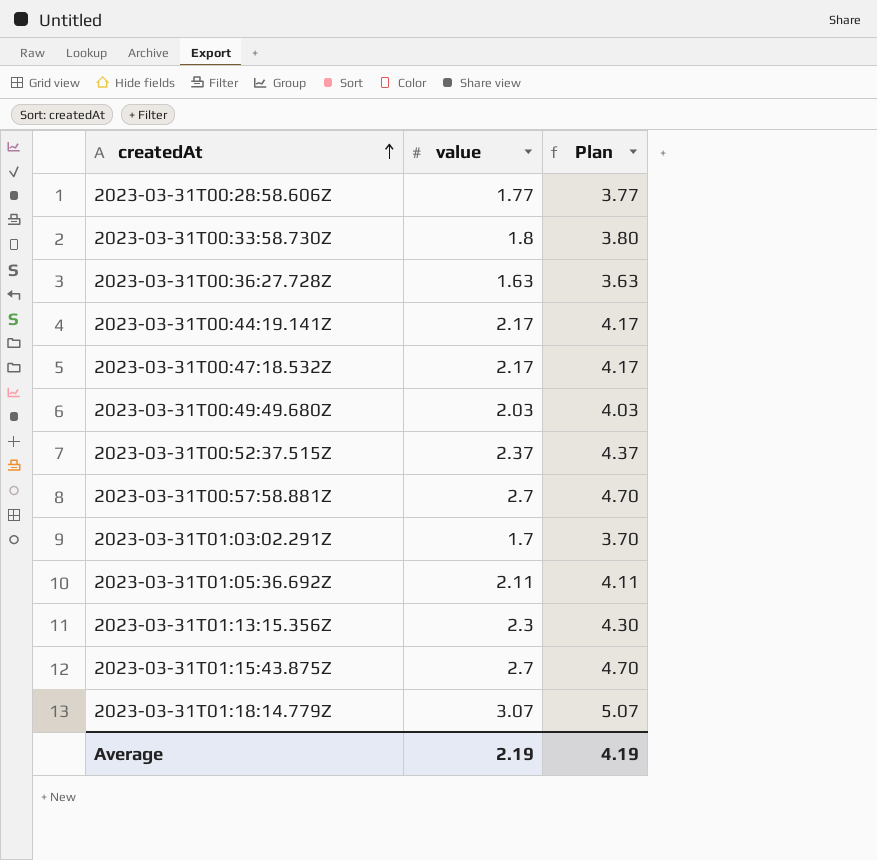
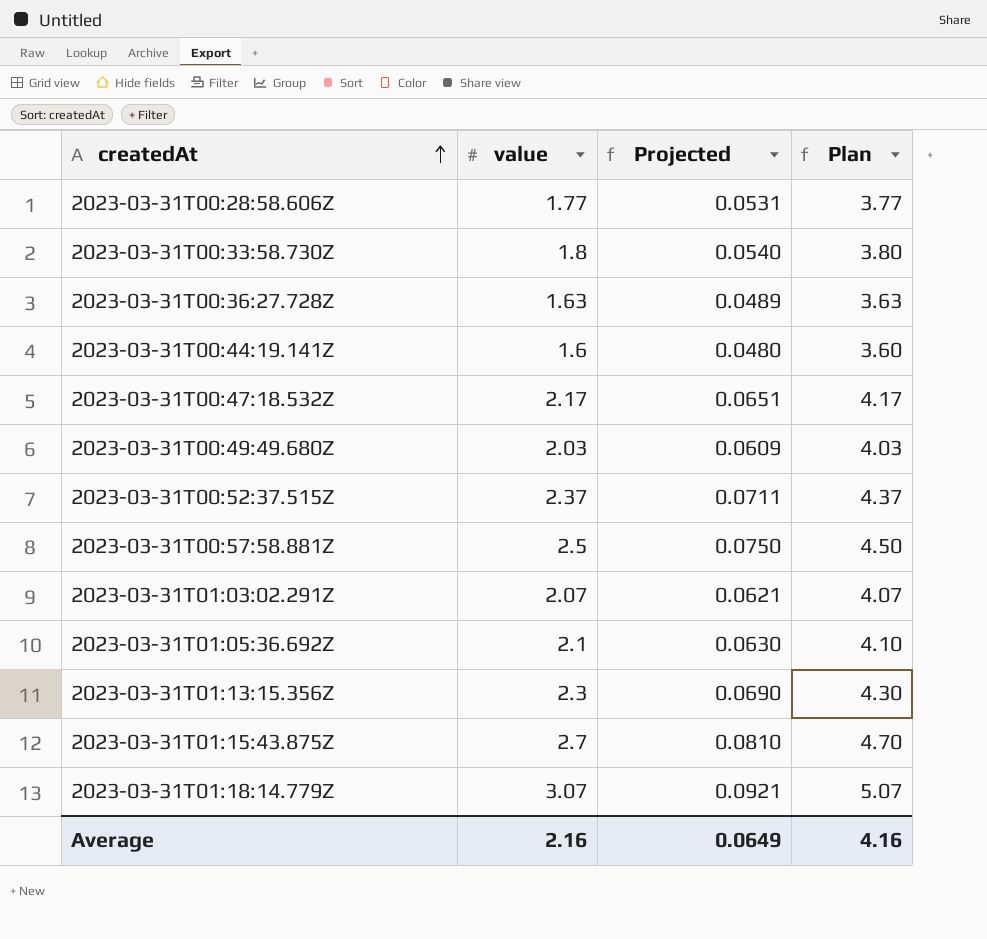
column Projected | formula: none -> [value] * 0.03
2023-03-31T00:44:19.141Z | value: 2.17 -> 1.6
2023-03-31T00:44:19.141Z | Plan: 4.17 -> 3.60
2023-03-31T00:57:58.881Z | value: 2.7 -> 2.5
2023-03-31T00:57:58.881Z | Plan: 4.70 -> 4.50
2023-03-31T01:03:02.291Z | value: 1.7 -> 2.07
2023-03-31T01:03:02.291Z | Plan: 3.70 -> 4.07
2023-03-31T01:05:36.692Z | value: 2.11 -> 2.1
2023-03-31T01:05:36.692Z | Plan: 4.11 -> 4.10
Average | value: 2.19 -> 2.16
Average | Plan: 4.19 -> 4.16

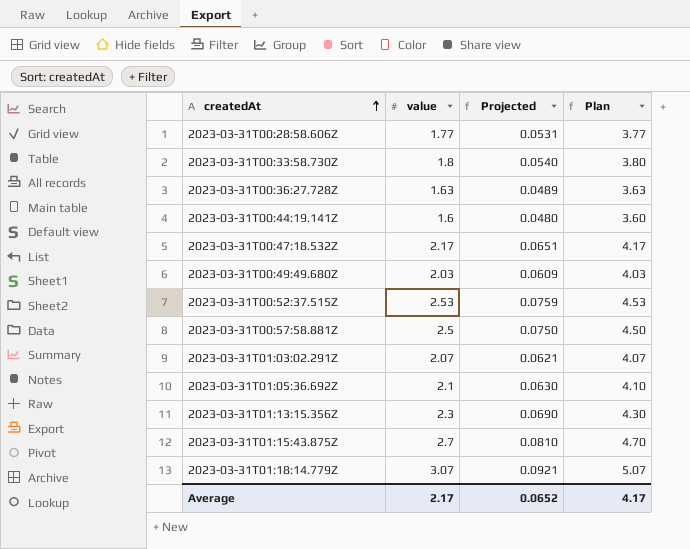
2023-03-31T00:52:37.515Z | value: 2.37 -> 2.53
2023-03-31T00:52:37.515Z | Projected: 0.0711 -> 0.0759
2023-03-31T00:52:37.515Z | Plan: 4.37 -> 4.53
Average | value: 2.16 -> 2.17
Average | Projected: 0.0649 -> 0.0652
Average | Plan: 4.16 -> 4.17

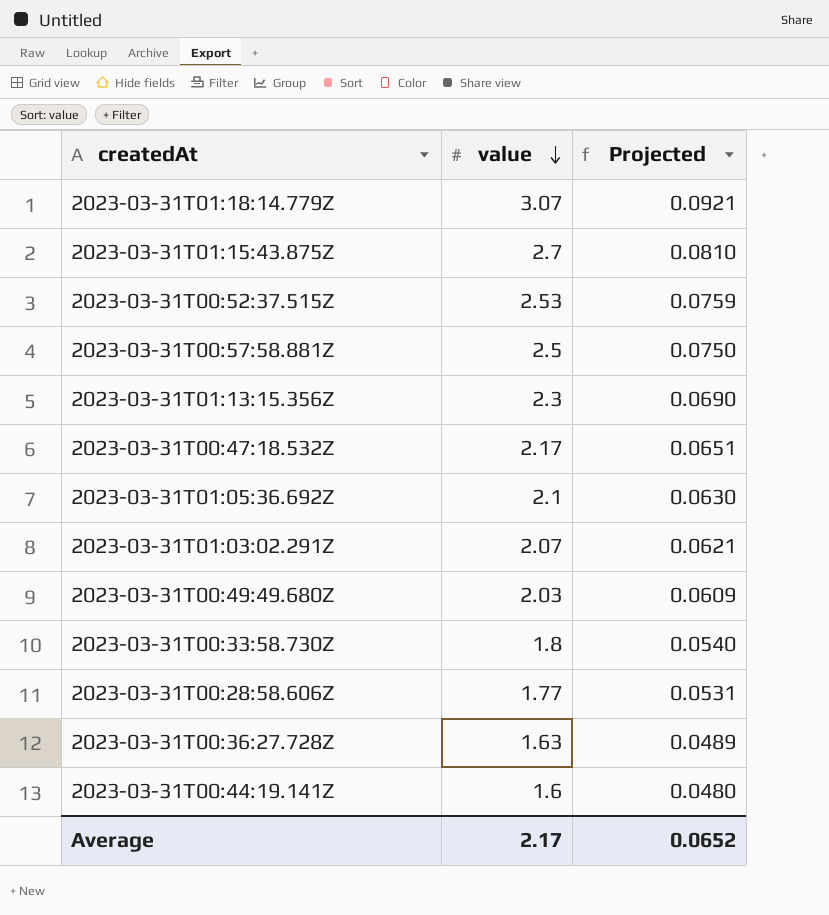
row order: createdAt ascending -> value descending
column Plan | formula: [value] + 2 -> none

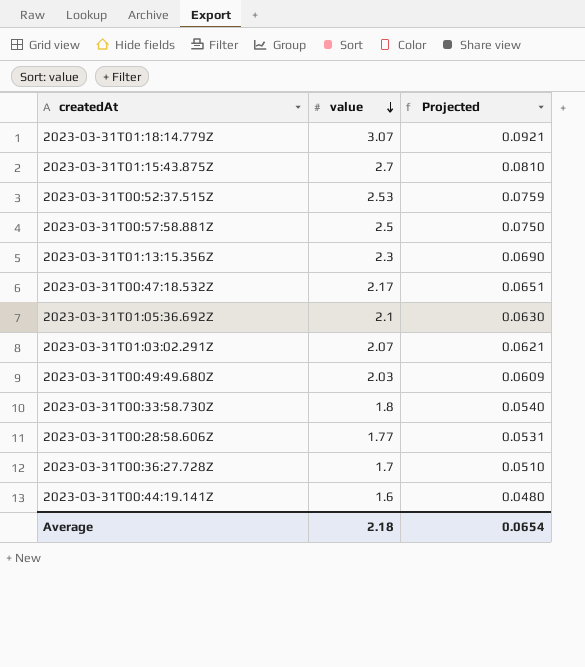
2023-03-31T00:36:27.728Z | value: 1.63 -> 1.7
2023-03-31T00:36:27.728Z | Projected: 0.0489 -> 0.0510
Average | value: 2.17 -> 2.18
Average | Projected: 0.0652 -> 0.0654

